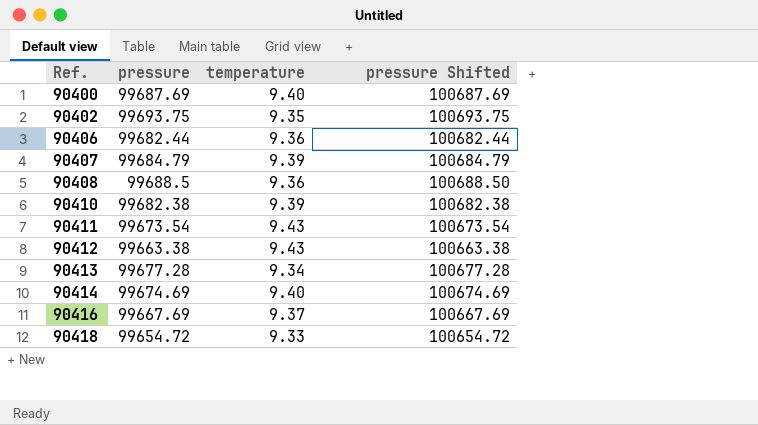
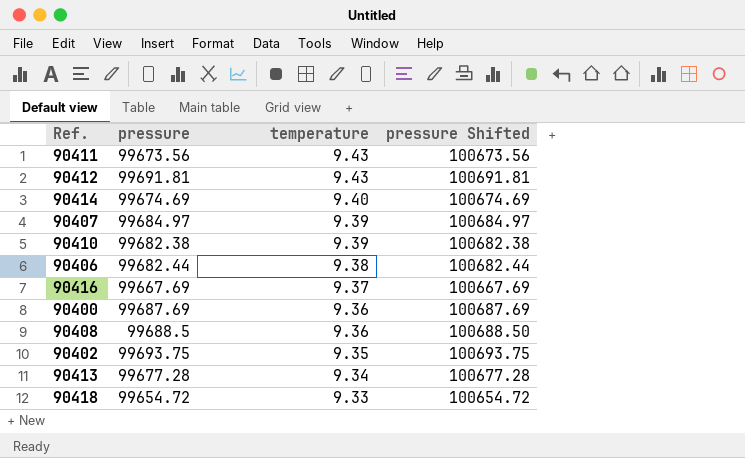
row order: Ref. ascending -> temperature descending
90411 | pressure: 99673.54 -> 99673.56
90411 | pressure Shifted: 100673.54 -> 100673.56
90412 | pressure: 99663.38 -> 99691.81
90412 | pressure Shifted: 100663.38 -> 100691.81
90407 | pressure: 99684.79 -> 99684.97
90407 | pressure Shifted: 100684.79 -> 100684.97
90406 | temperature: 9.36 -> 9.38
90400 | temperature: 9.40 -> 9.36

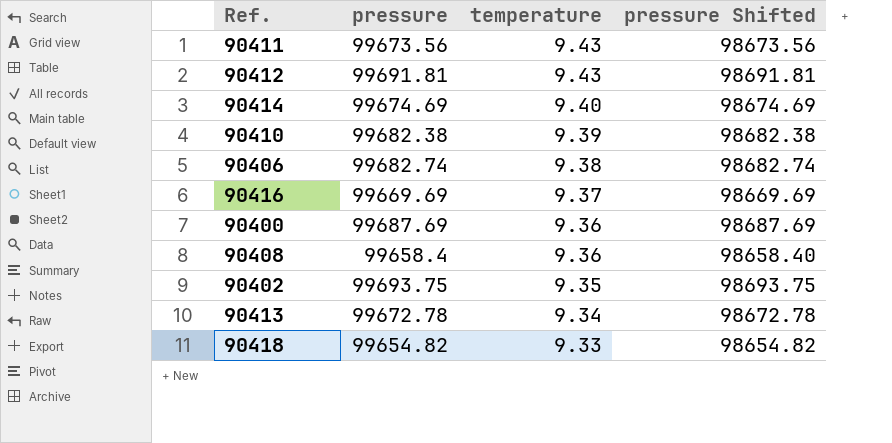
column pressure Shifted | formula: [pressure] + 1000 -> [pressure] - 1000
row 90407: 99684.97 | 9.39 | 100684.97 -> none
90406 | pressure: 99682.44 -> 99682.74
90416 | pressure: 99667.69 -> 99669.69
90408 | pressure: 99688.5 -> 99658.4
90413 | pressure: 99677.28 -> 99672.78
90418 | pressure: 99654.72 -> 99654.82

